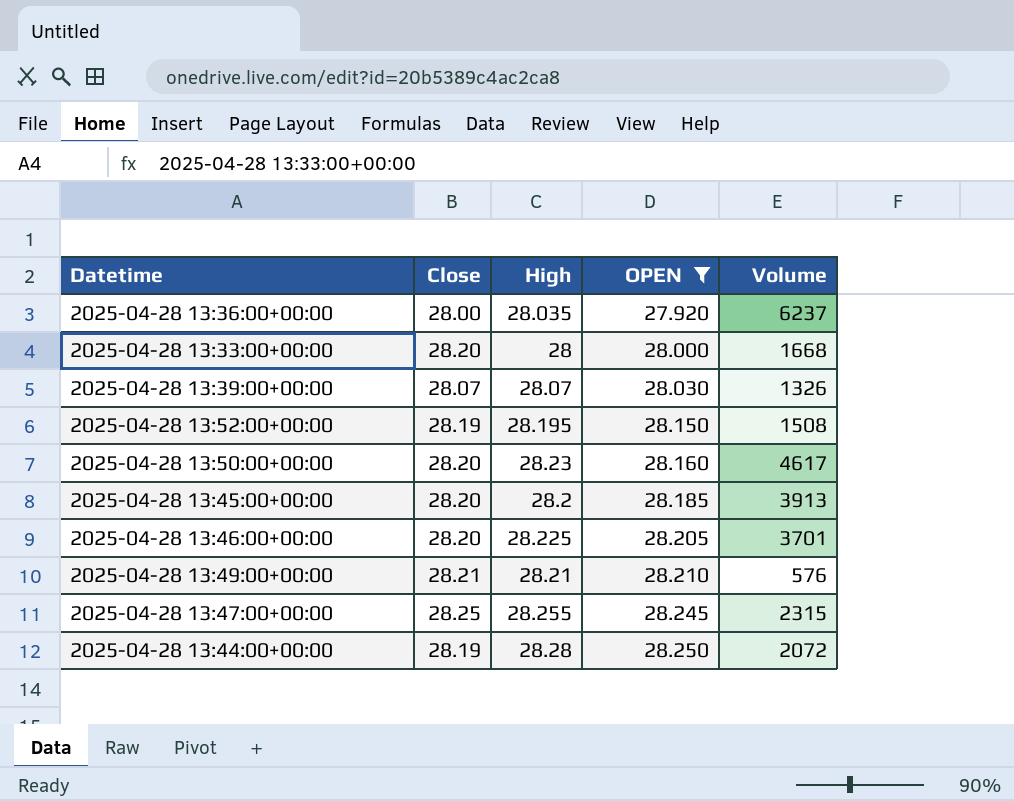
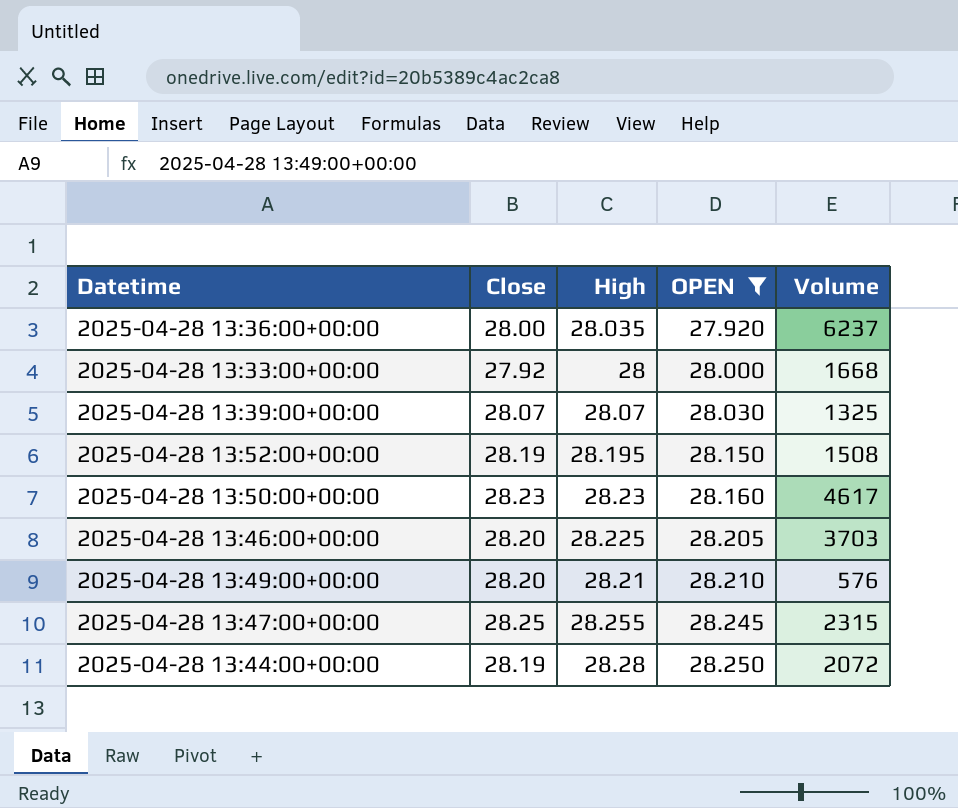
row 2025-04-28 13:45:00+00:00: 28.20 | 28.2 | 28.185 | 3913 -> none
2025-04-28 13:33:00+00:00 | Close: 28.20 -> 27.92
2025-04-28 13:39:00+00:00 | Volume: 1326 -> 1325
2025-04-28 13:50:00+00:00 | Close: 28.20 -> 28.23
2025-04-28 13:46:00+00:00 | Volume: 3701 -> 3703
2025-04-28 13:49:00+00:00 | Close: 28.21 -> 28.20

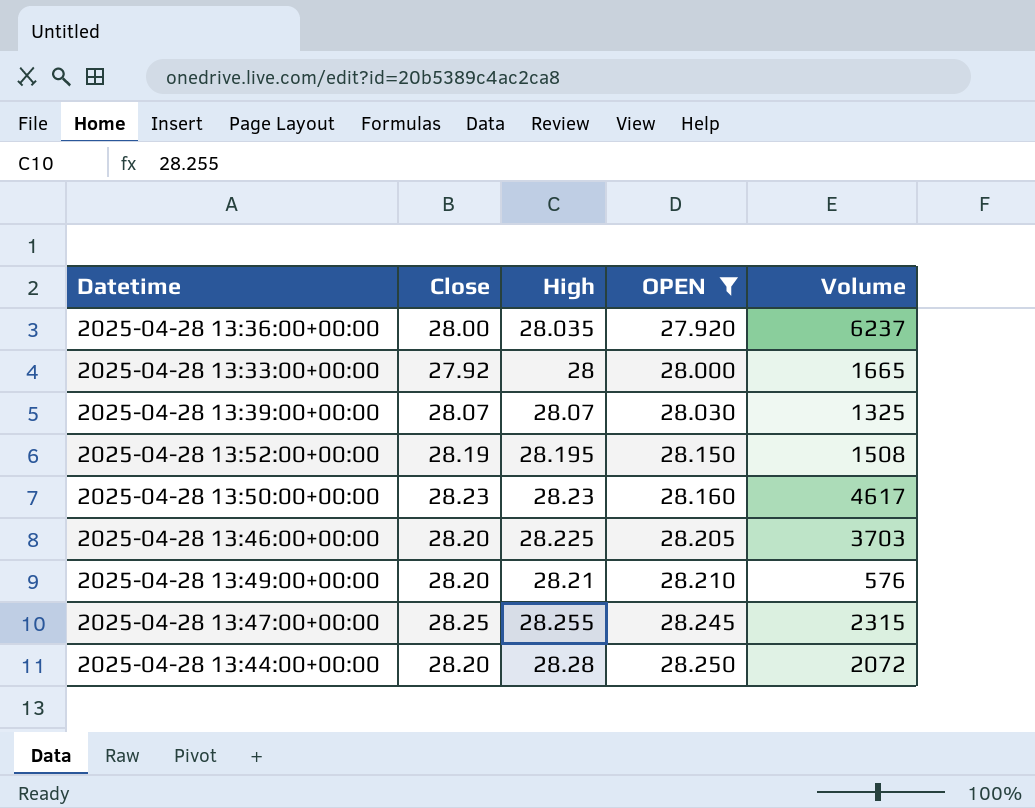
2025-04-28 13:33:00+00:00 | Volume: 1668 -> 1665
2025-04-28 13:44:00+00:00 | Close: 28.19 -> 28.20

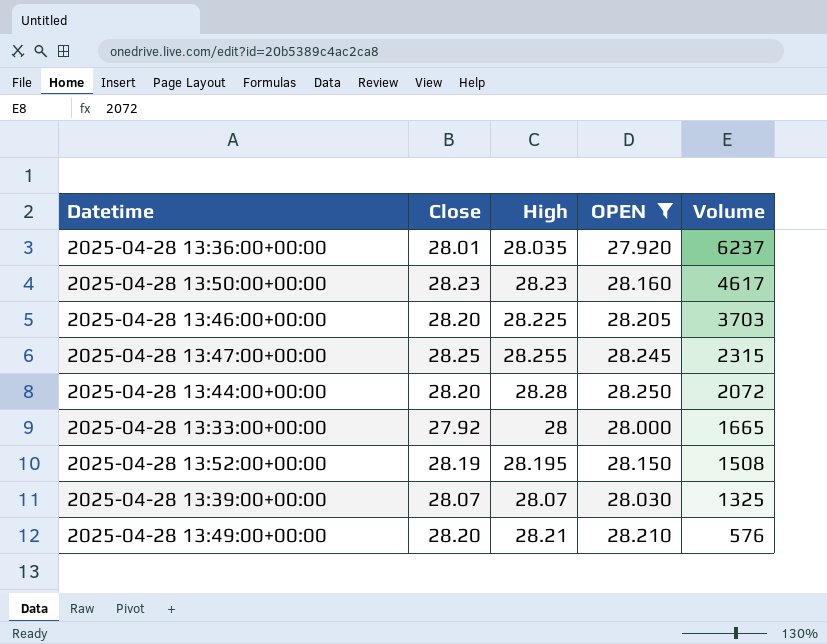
row order: OPEN ascending -> Volume descending
2025-04-28 13:36:00+00:00 | Close: 28.00 -> 28.01

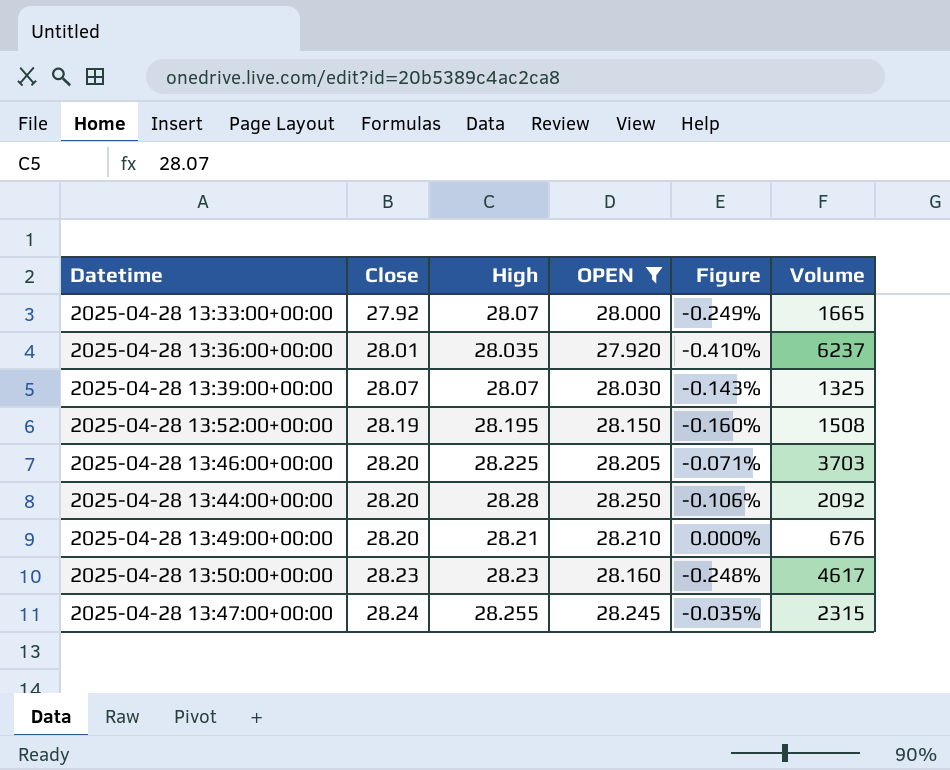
row order: Volume descending -> Close ascending
column Figure | formula: none -> ([OPEN] - [High]) / [High]
2025-04-28 13:33:00+00:00 | High: 28 -> 28.07
2025-04-28 13:44:00+00:00 | Volume: 2072 -> 2092
2025-04-28 13:49:00+00:00 | Volume: 576 -> 676
2025-04-28 13:47:00+00:00 | Close: 28.25 -> 28.24

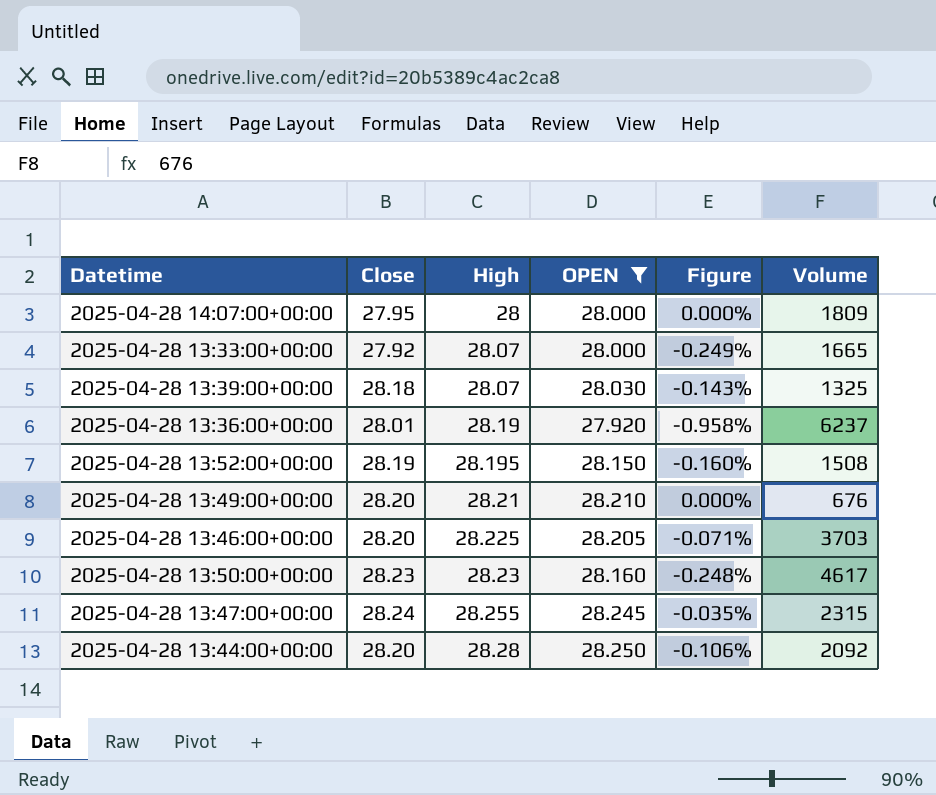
row order: Close ascending -> High ascending
row 2025-04-28 14:07:00+00:00: none -> 27.95 | 28 | 28.000 | 0.000% | 1809
2025-04-28 13:39:00+00:00 | Close: 28.07 -> 28.18
2025-04-28 13:36:00+00:00 | High: 28.035 -> 28.19
2025-04-28 13:36:00+00:00 | Figure: -0.410% -> -0.958%

